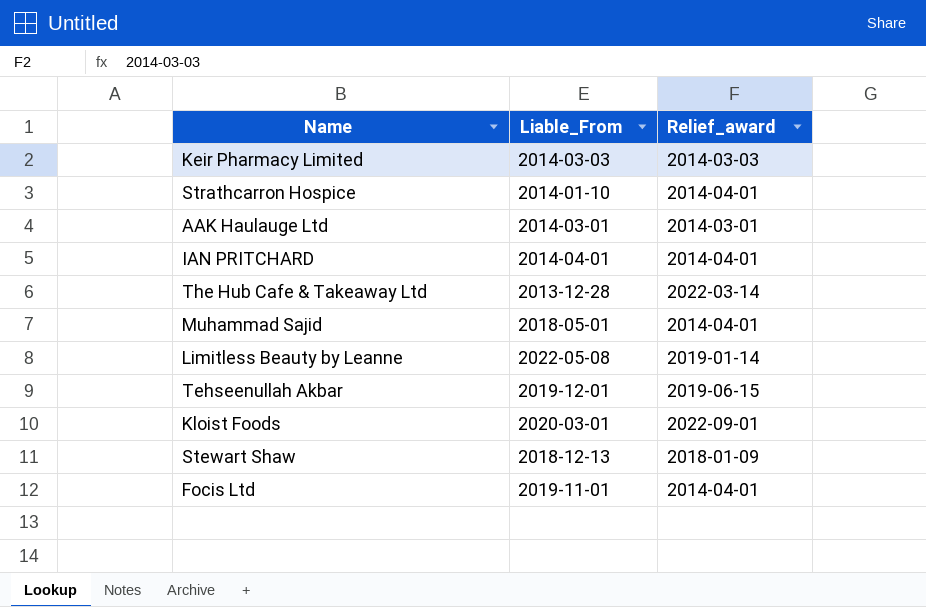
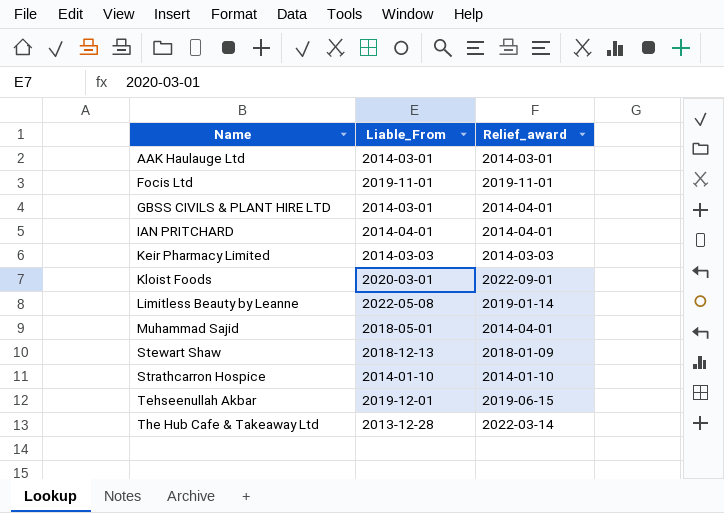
row order: none -> Name ascending
Focis Ltd | Relief_award: 2014-04-01 -> 2019-11-01
row GBSS CIVILS & PLANT HIRE LTD: none -> 2014-03-01 | 2014-04-01
Strathcarron Hospice | Relief_award: 2014-04-01 -> 2014-01-10

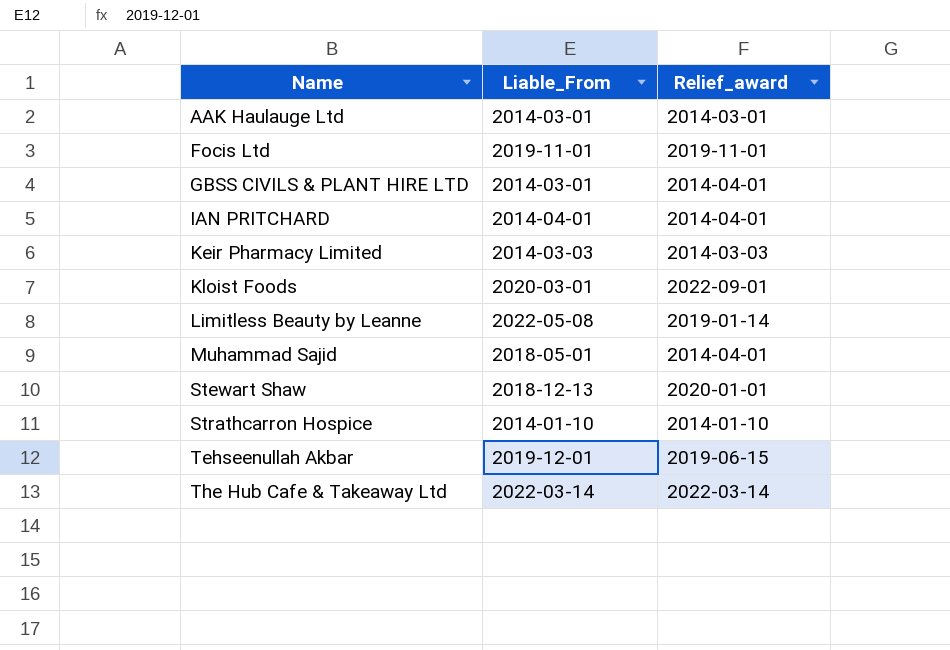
Stewart Shaw | Relief_award: 2018-01-09 -> 2020-01-01
The Hub Cafe & Takeaway Ltd | Liable_From: 2013-12-28 -> 2022-03-14

